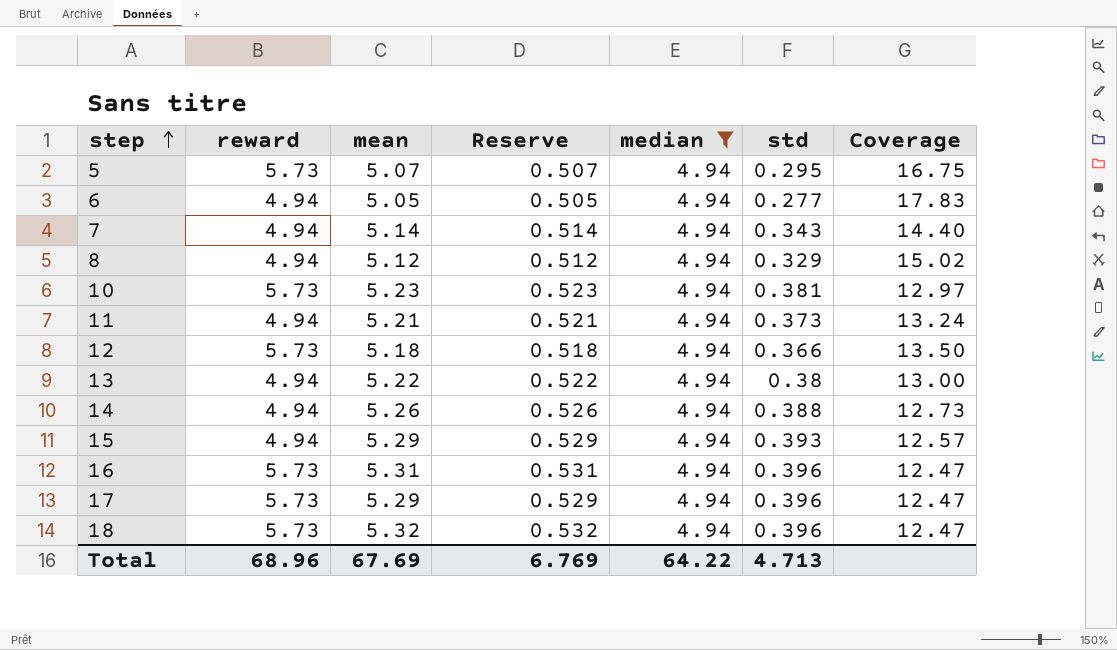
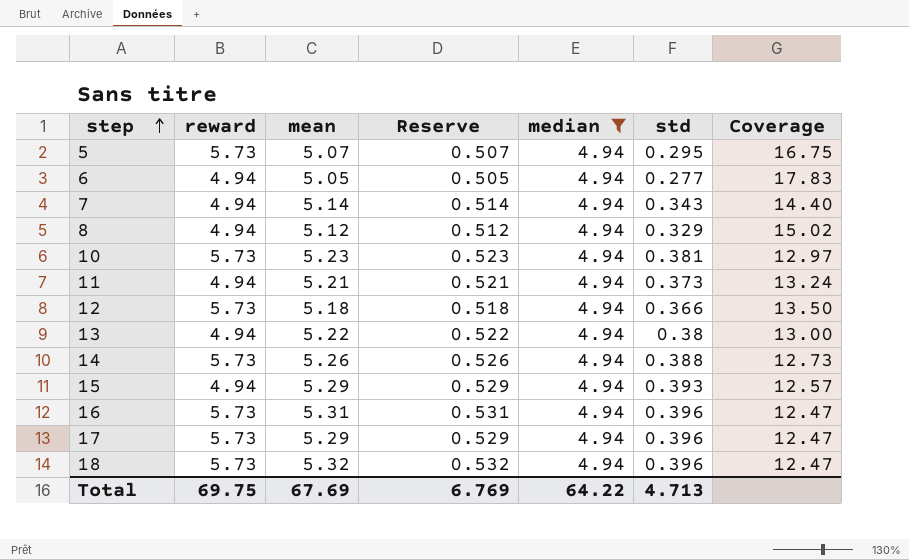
14 | reward: 4.94 -> 5.73
Total | reward: 68.96 -> 69.75

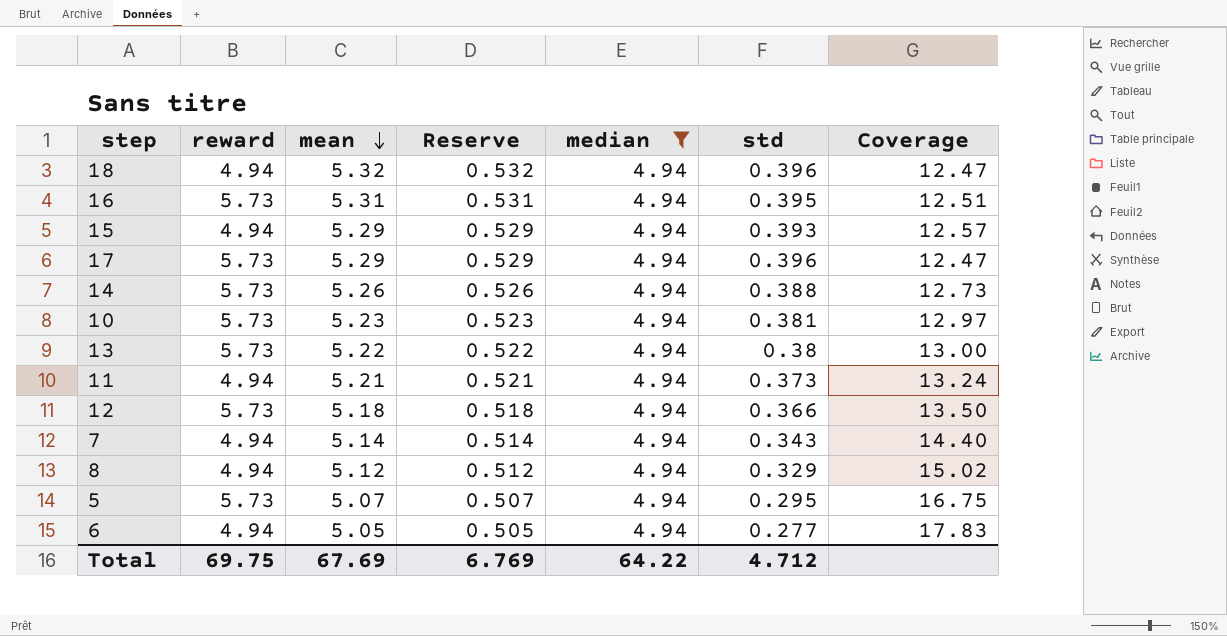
row order: step ascending -> mean descending
18 | reward: 5.73 -> 4.94
16 | std: 0.396 -> 0.395
16 | Coverage: 12.47 -> 12.51
13 | reward: 4.94 -> 5.73
Total | std: 4.713 -> 4.712

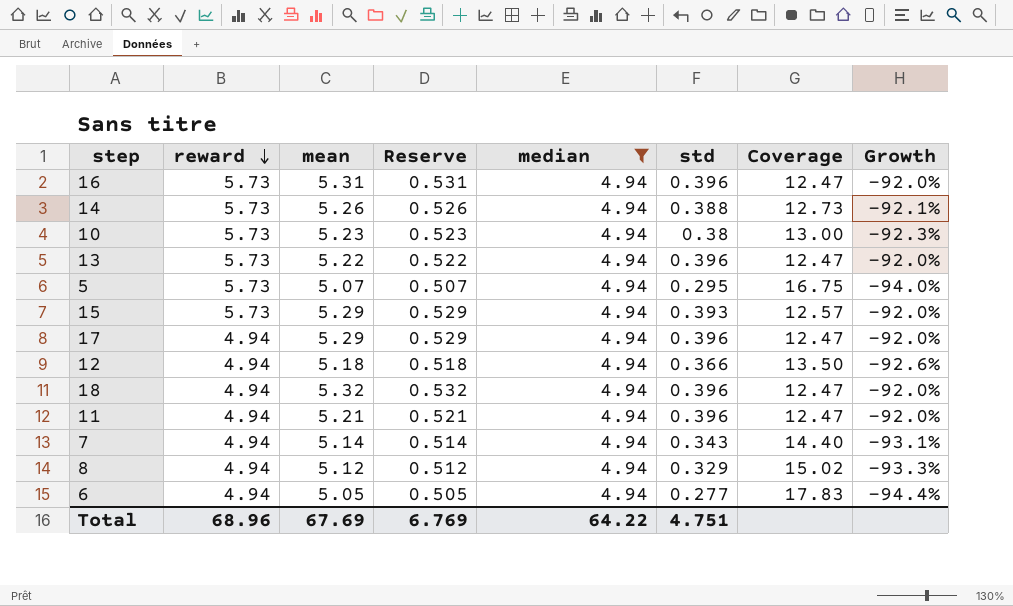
row order: mean descending -> reward descending
column Growth | formula: none -> ([std] - [median]) / [median]
16 | std: 0.395 -> 0.396
16 | Coverage: 12.51 -> 12.47
10 | std: 0.381 -> 0.38
10 | Coverage: 12.97 -> 13.00
13 | std: 0.38 -> 0.396
13 | Coverage: 13.00 -> 12.47
15 | reward: 4.94 -> 5.73
17 | reward: 5.73 -> 4.94
12 | reward: 5.73 -> 4.94
11 | std: 0.373 -> 0.396
11 | Coverage: 13.24 -> 12.47
Total | reward: 69.75 -> 68.96
Total | std: 4.712 -> 4.751

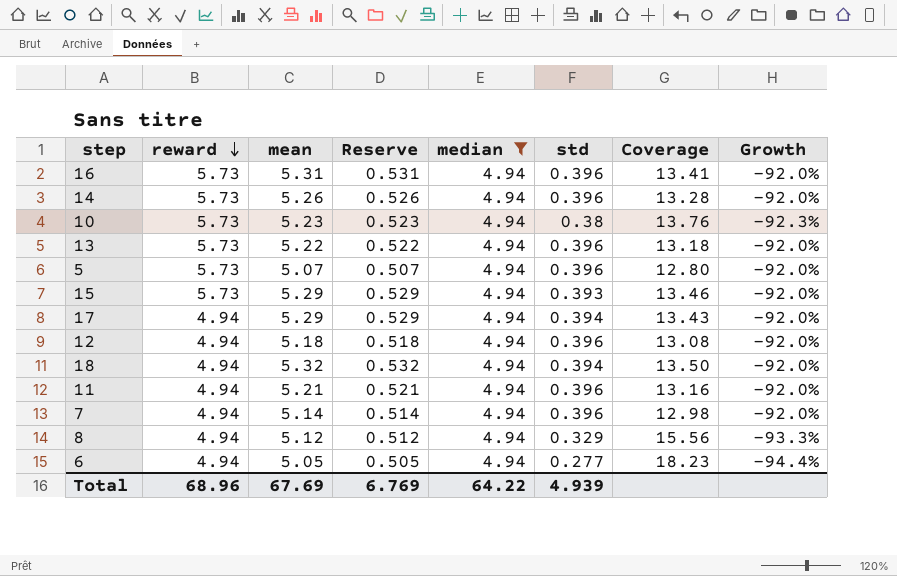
column Coverage | formula: [median] / [std] -> [mean] / [std]
14 | std: 0.388 -> 0.396
14 | Growth: -92.1% -> -92.0%
5 | std: 0.295 -> 0.396
5 | Growth: -94.0% -> -92.0%
17 | std: 0.396 -> 0.394
12 | std: 0.366 -> 0.396
12 | Growth: -92.6% -> -92.0%
18 | std: 0.396 -> 0.394
7 | std: 0.343 -> 0.396
7 | Growth: -93.1% -> -92.0%
Total | std: 4.751 -> 4.939

